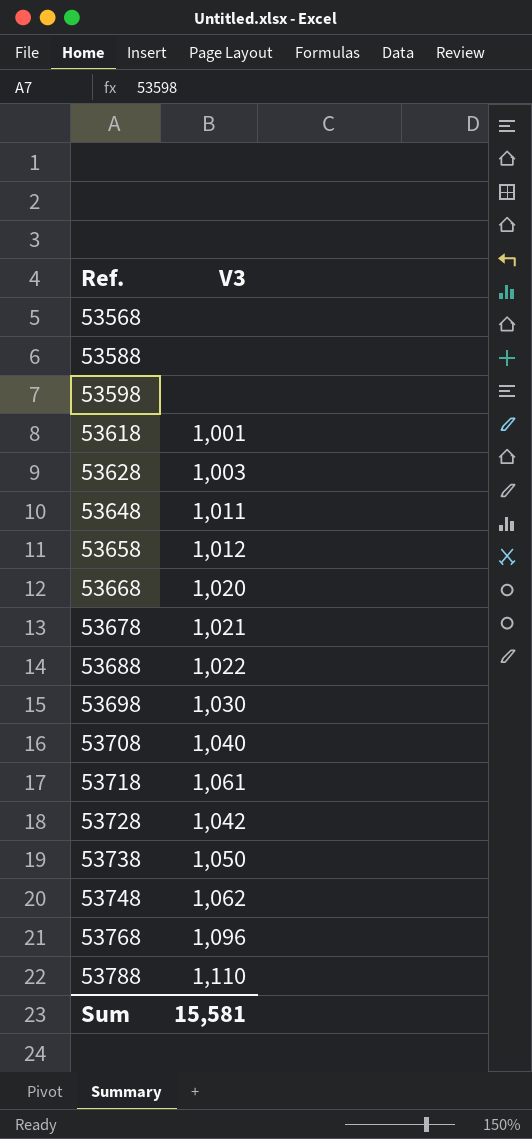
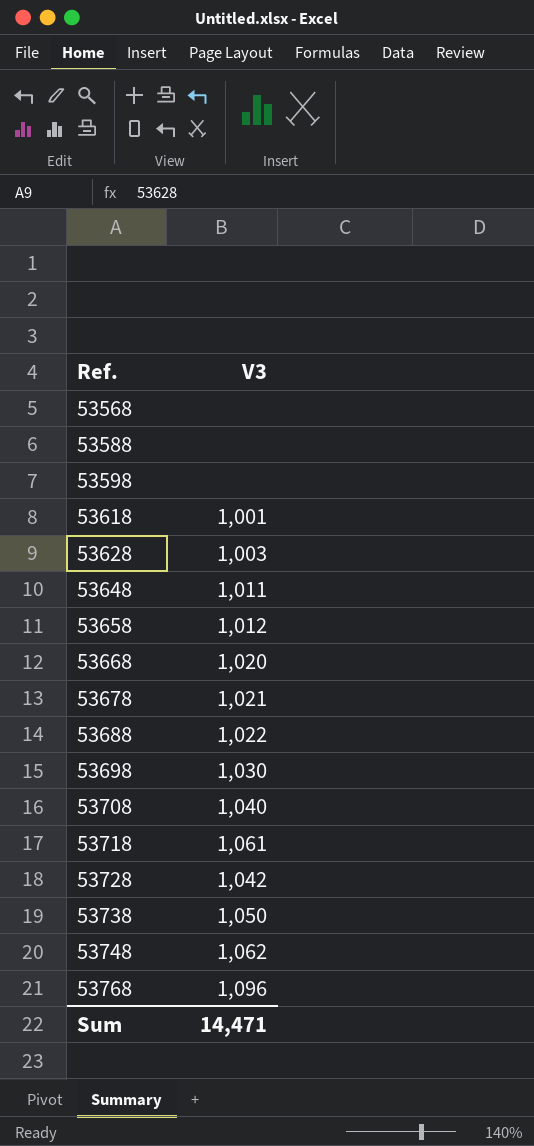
row 53788: 1,110 -> none
Sum | V3: 15,581 -> 14,471

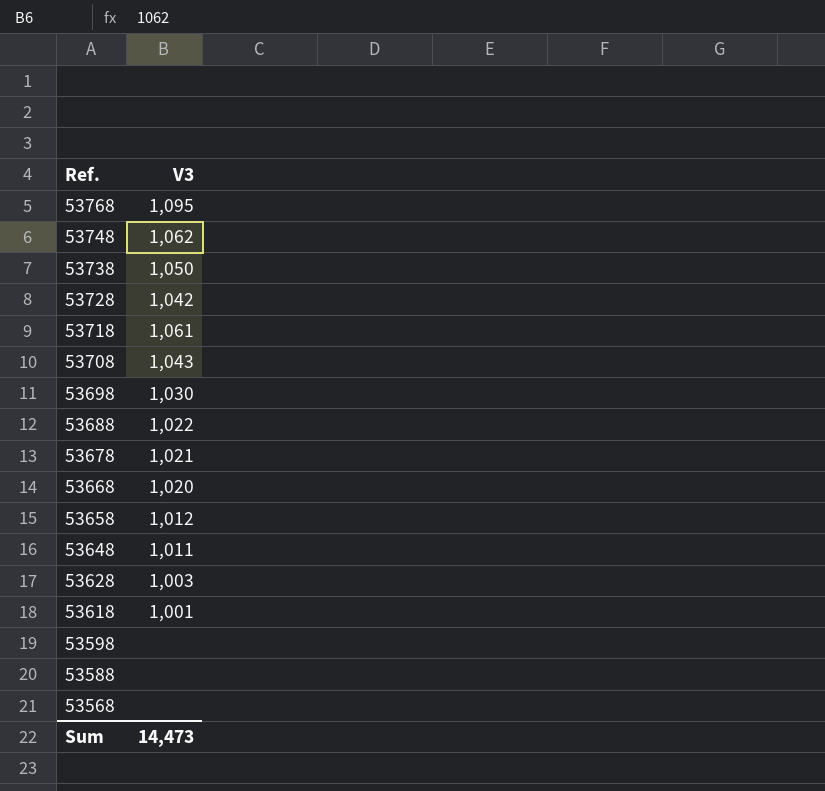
row order: Ref. ascending -> Ref. descending
53768 | V3: 1,096 -> 1,095
53708 | V3: 1,040 -> 1,043
Sum | V3: 14,471 -> 14,473

